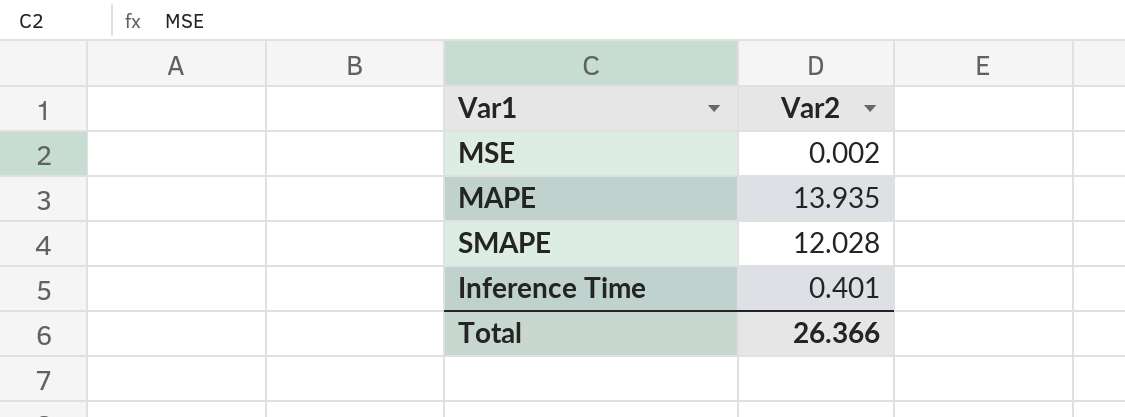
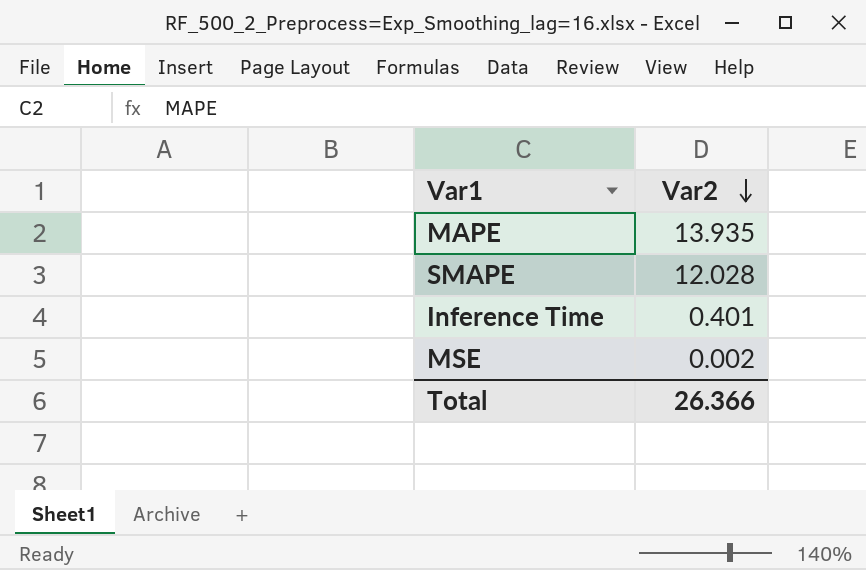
row order: none -> Var2 descending

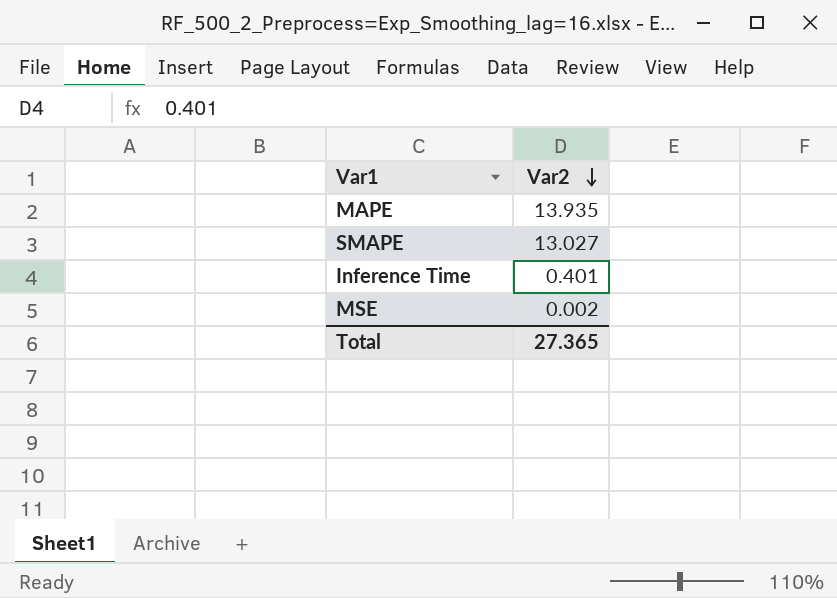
SMAPE | Var2: 12.028 -> 13.027
Total | Var2: 26.366 -> 27.365

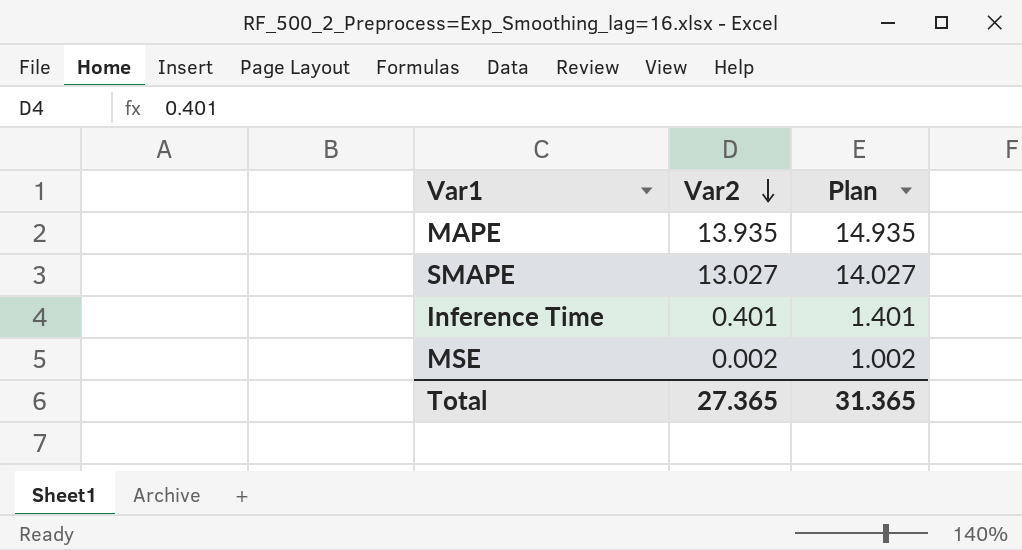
column Plan | formula: none -> [Var2] + 1

